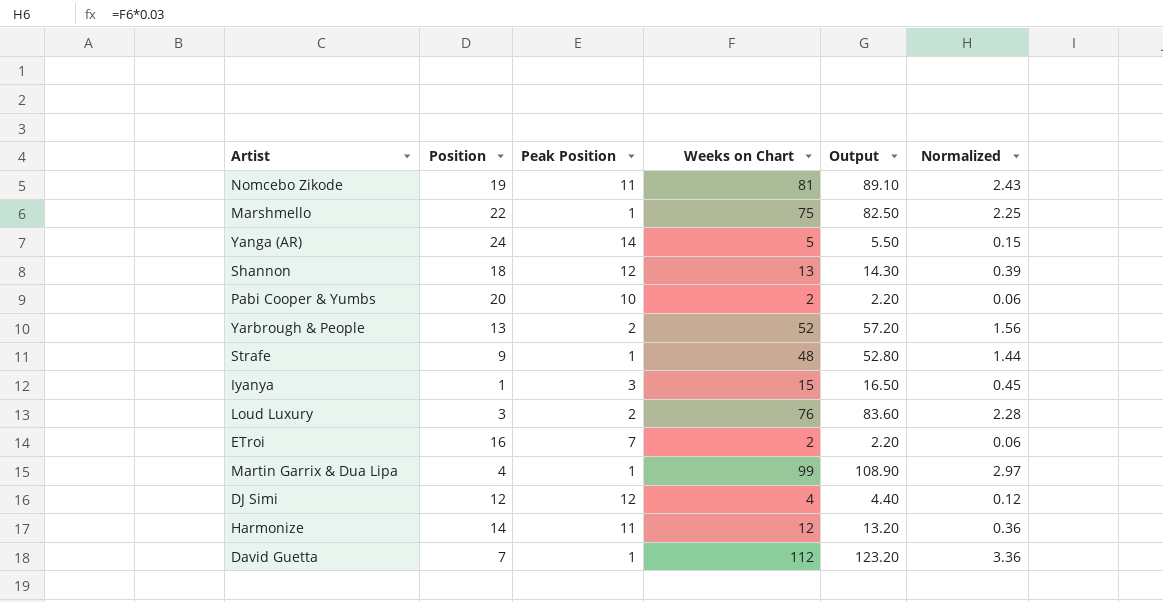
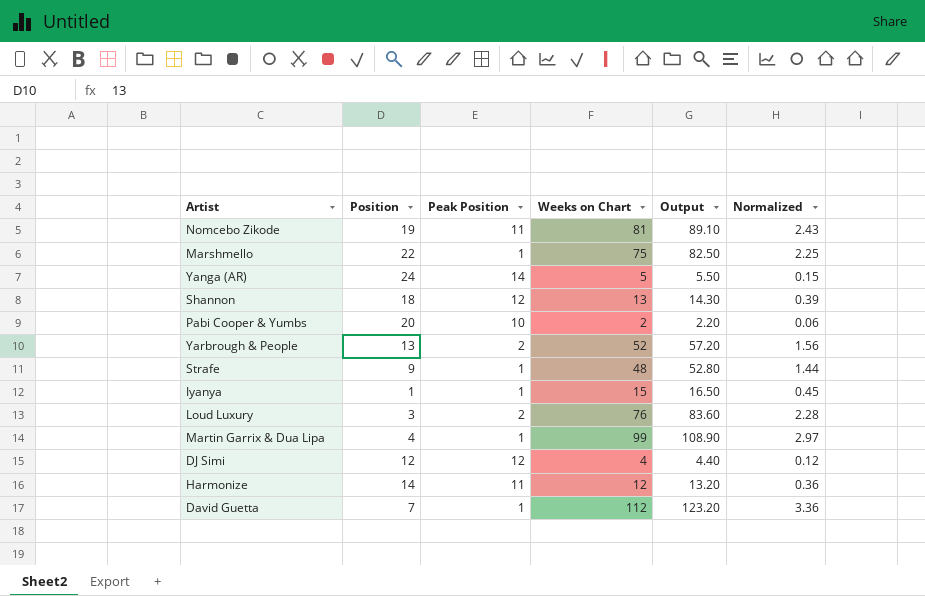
row ETroi: 16 | 7 | 2 | 2.20 | 0.06 -> none
Iyanya | Peak Position: 3 -> 1

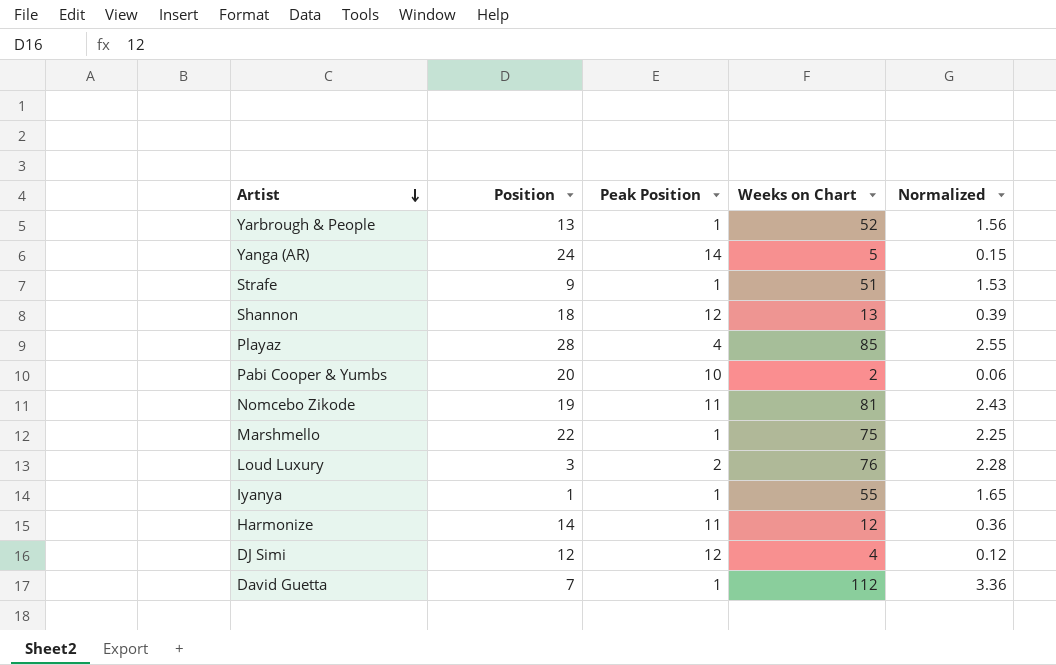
row order: none -> Artist descending
column Output | formula: [Weeks on Chart] * 1.1 -> none
row Martin Garrix & Dua Lipa: 4 | 1 | 99 | 108.90 | 2.97 -> none
Yarbrough & People | Peak Position: 2 -> 1
Strafe | Weeks on Chart: 48 -> 51
Strafe | Normalized: 1.44 -> 1.53
row Playaz: none -> 28 | 4 | 85 | 2.55
Iyanya | Weeks on Chart: 15 -> 55
Iyanya | Normalized: 0.45 -> 1.65

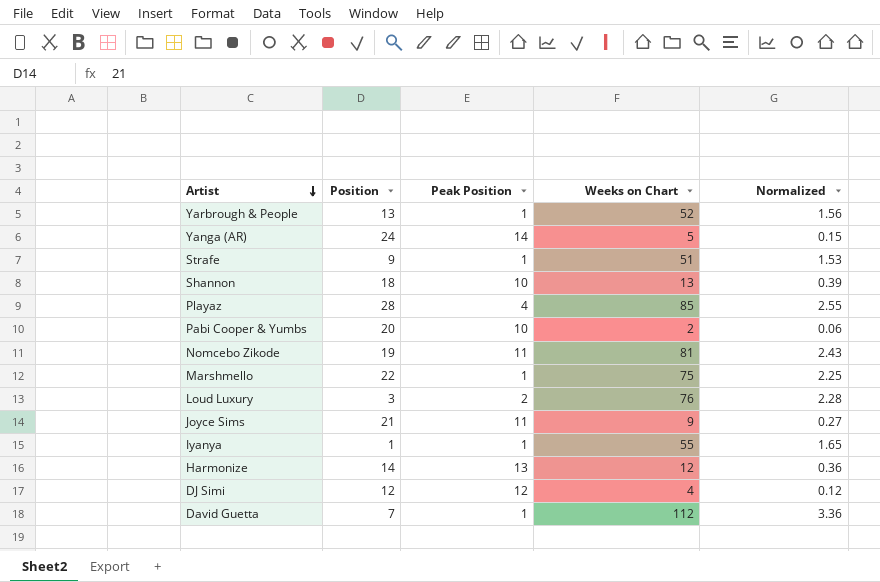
Shannon | Peak Position: 12 -> 10
row Joyce Sims: none -> 21 | 11 | 9 | 0.27
Harmonize | Peak Position: 11 -> 13

